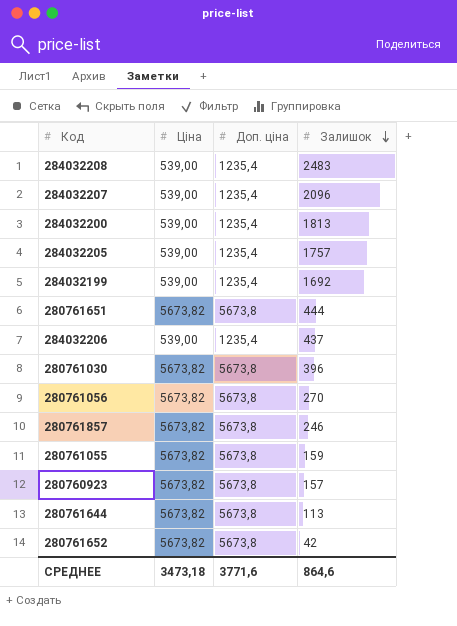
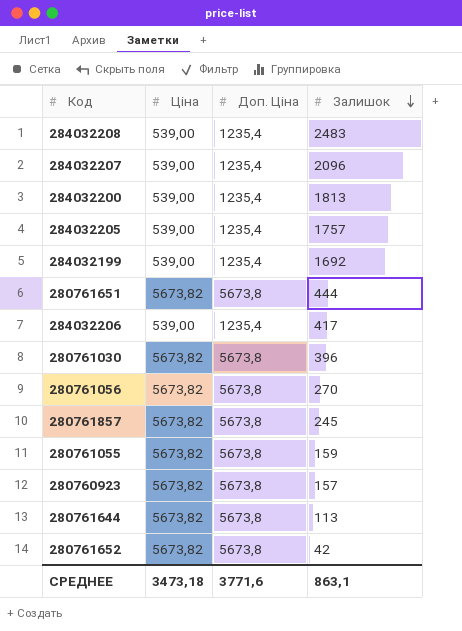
column name: Доп. ціна -> Доп. Ціна
284032206 | Залишок: 437 -> 417
280761857 | Залишок: 246 -> 245
СРЕДНЕЕ | Залишок: 864,6 -> 863,1

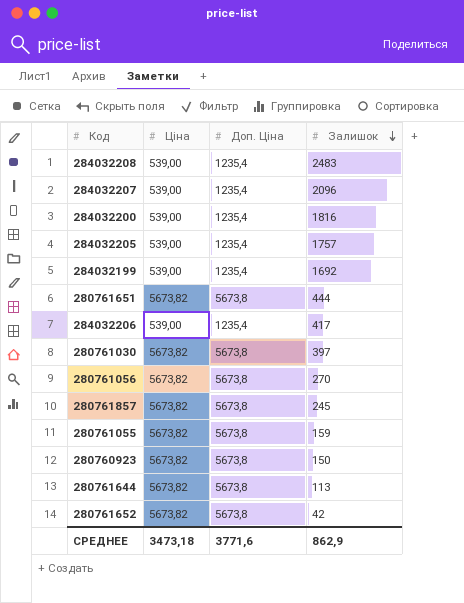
284032200 | Залишок: 1813 -> 1816
280761030 | Залишок: 396 -> 397
280760923 | Залишок: 157 -> 150
СРЕДНЕЕ | Залишок: 863,1 -> 862,9

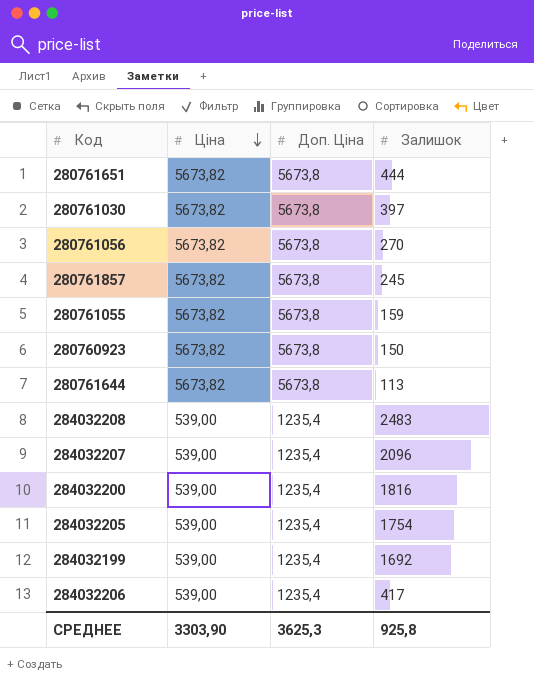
row order: Залишок descending -> Ціна descending
row 280761652: 5673,82 | 5673,8 | 42 -> none
284032205 | Залишок: 1757 -> 1754
СРЕДНЕЕ | Ціна: 3473,18 -> 3303,90
СРЕДНЕЕ | Доп. Ціна: 3771,6 -> 3625,3
СРЕДНЕЕ | Залишок: 862,9 -> 925,8

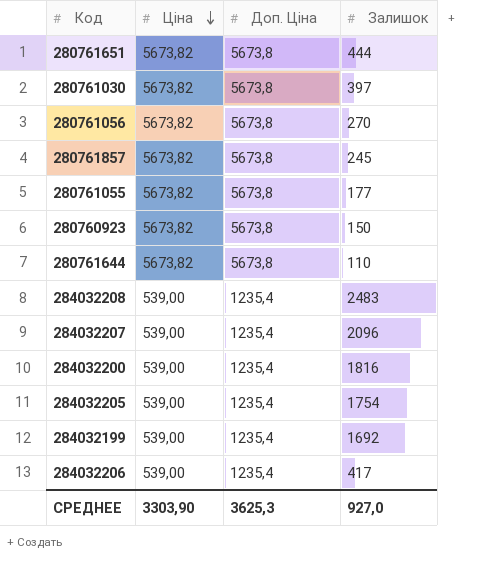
280761055 | Залишок: 159 -> 177
280761644 | Залишок: 113 -> 110
СРЕДНЕЕ | Залишок: 925,8 -> 927,0

